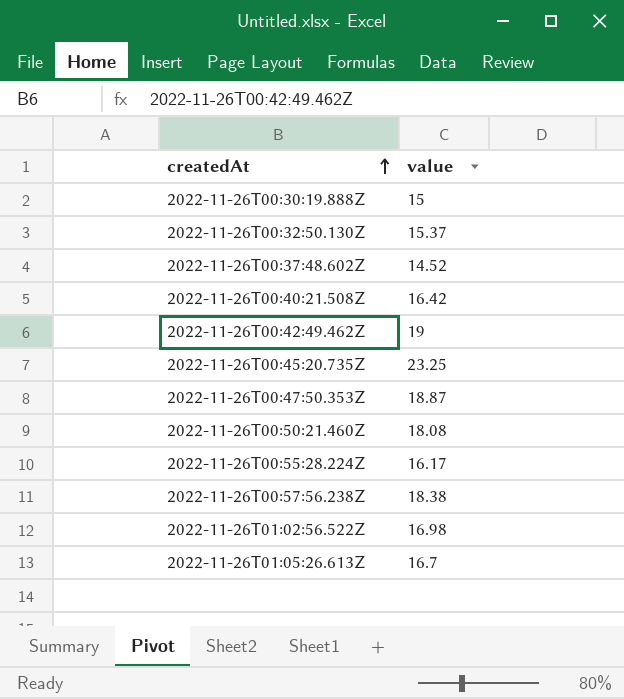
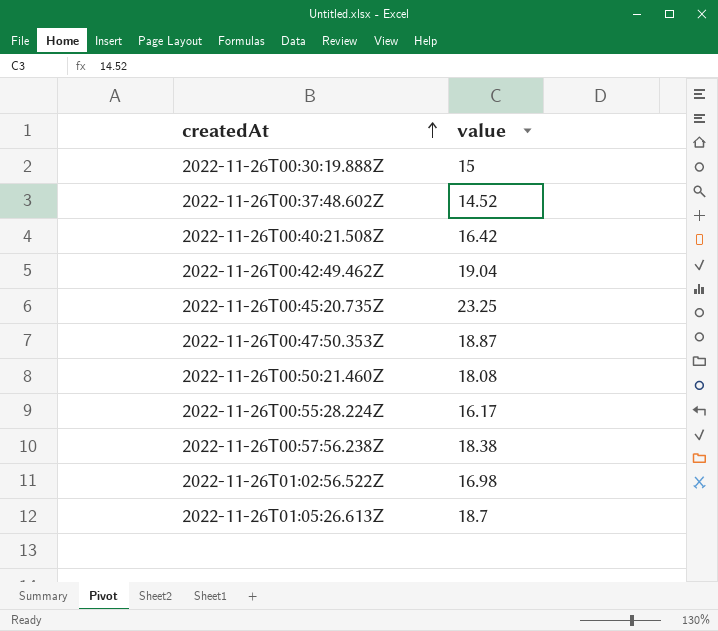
row 2022-11-26T00:32:50.130Z: 15.37 -> none
2022-11-26T00:42:49.462Z | value: 19 -> 19.04
2022-11-26T01:05:26.613Z | value: 16.7 -> 18.7

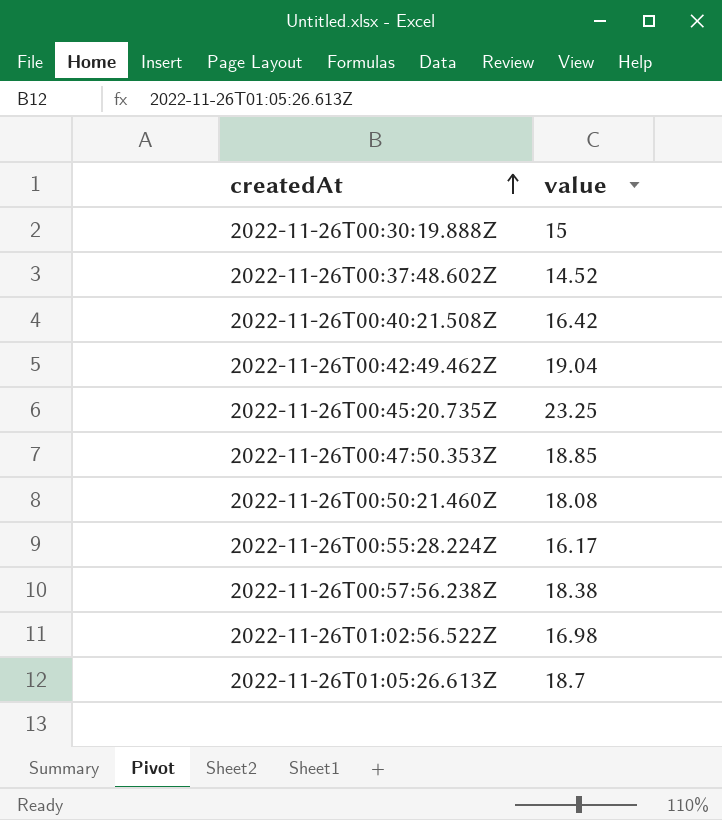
2022-11-26T00:47:50.353Z | value: 18.87 -> 18.85

